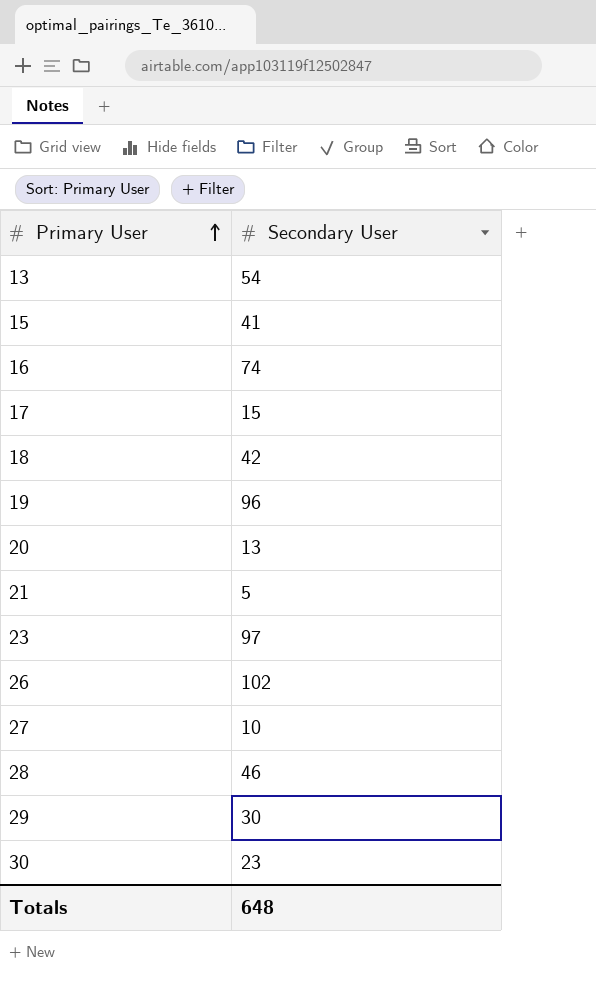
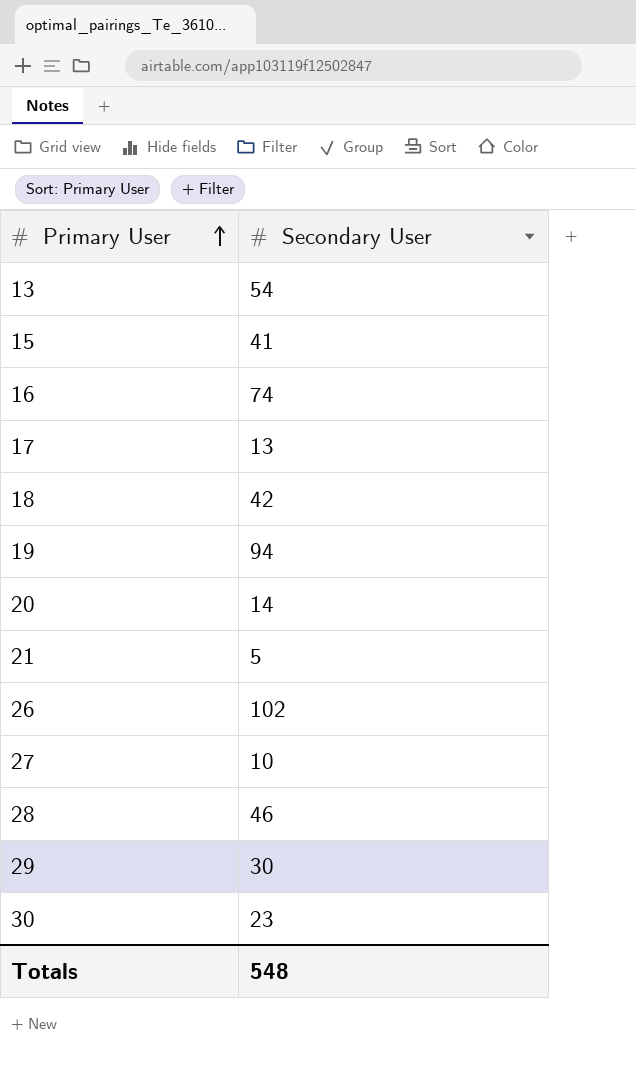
row 23: 97 -> none
17 | Secondary User: 15 -> 13
19 | Secondary User: 96 -> 94
20 | Secondary User: 13 -> 14
Totals | Secondary User: 648 -> 548

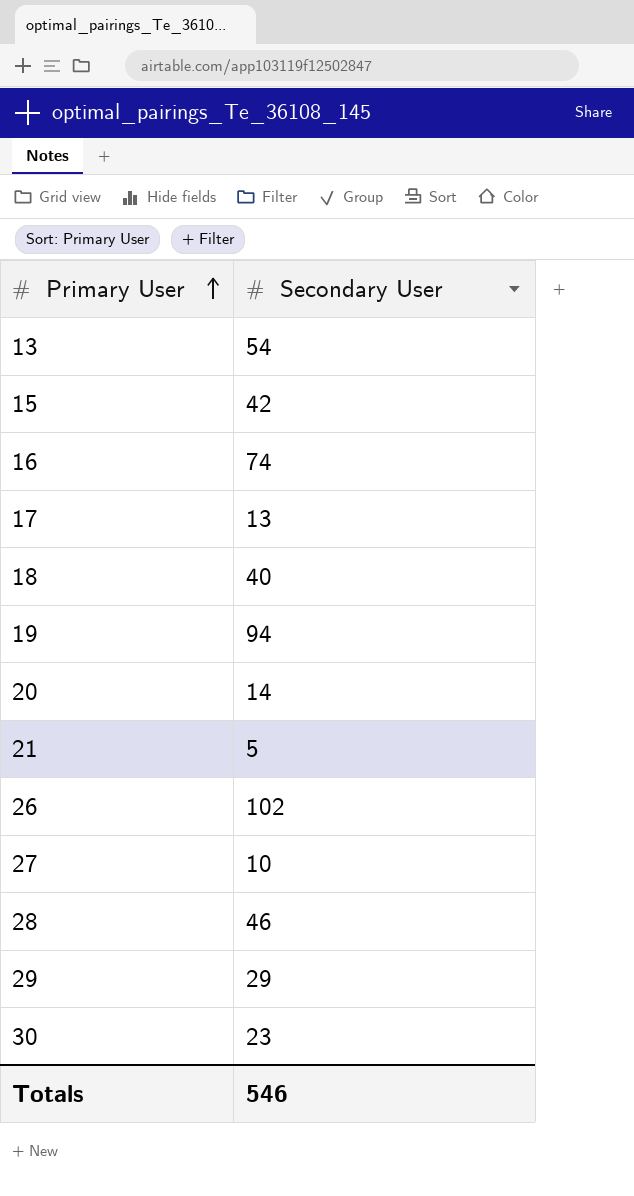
15 | Secondary User: 41 -> 42
18 | Secondary User: 42 -> 40
29 | Secondary User: 30 -> 29
Totals | Secondary User: 548 -> 546

